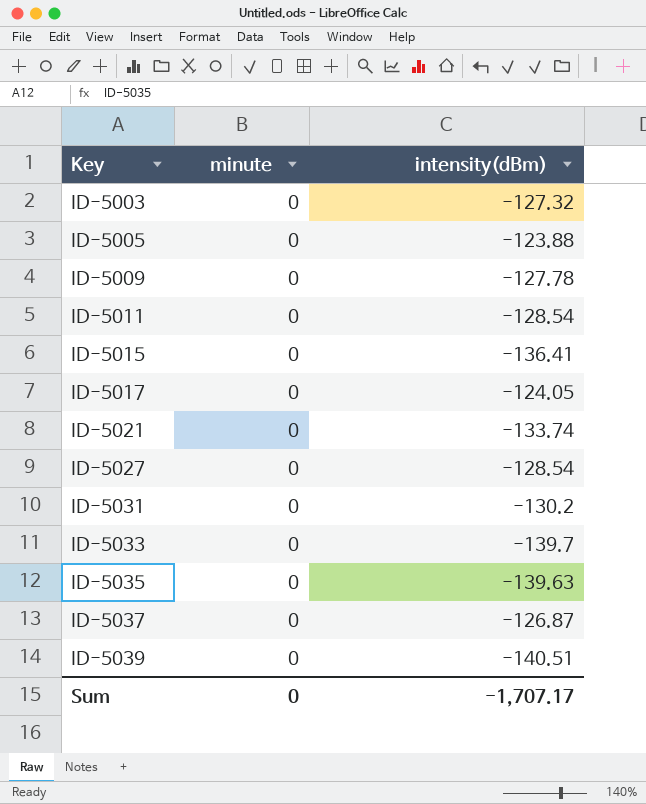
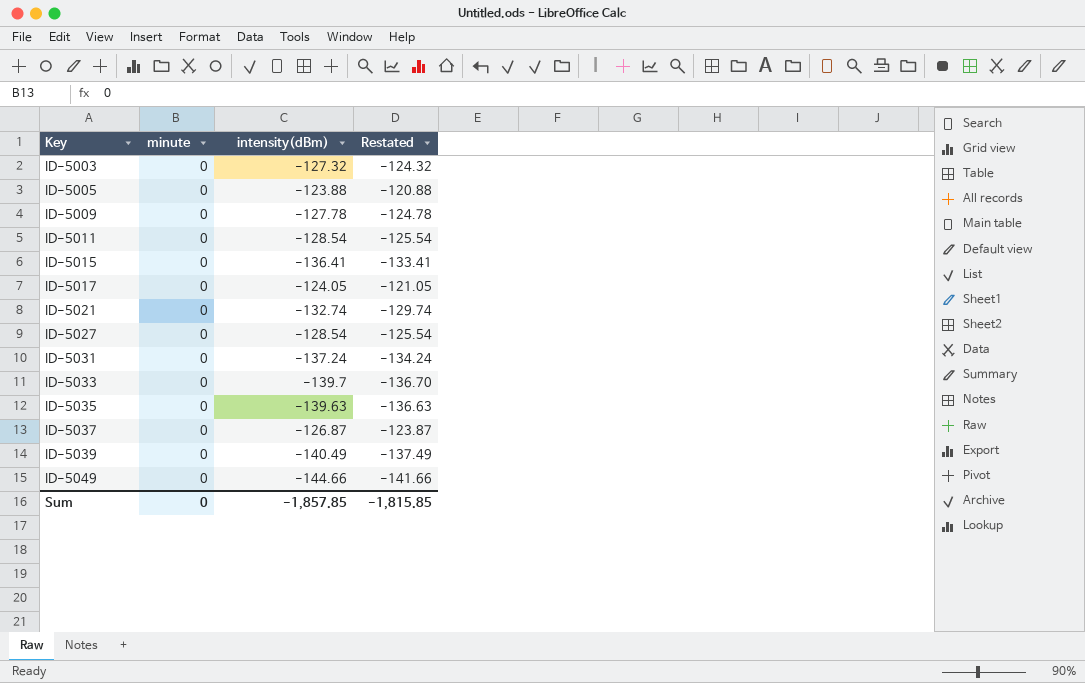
column Restated | formula: none -> [intensity(dBm)] + 3
ID-5021 | intensity(dBm): -133.74 -> -132.74
ID-5031 | intensity(dBm): -130.2 -> -137.24
ID-5039 | intensity(dBm): -140.51 -> -140.49
row ID-5049: none -> 0 | -144.66 | -141.66
Sum | intensity(dBm): -1,707.17 -> -1,857.85

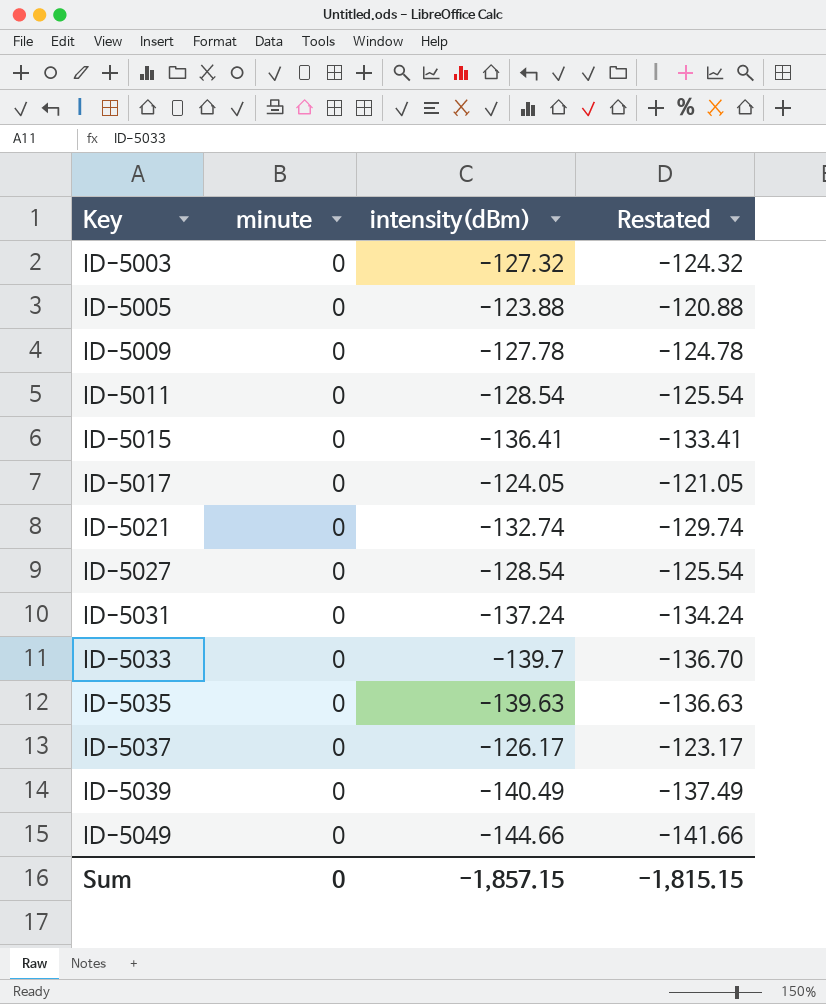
ID-5037 | intensity(dBm): -126.87 -> -126.17
ID-5037 | Restated: -123.87 -> -123.17
Sum | intensity(dBm): -1,857.85 -> -1,857.15
Sum | Restated: -1,815.85 -> -1,815.15

